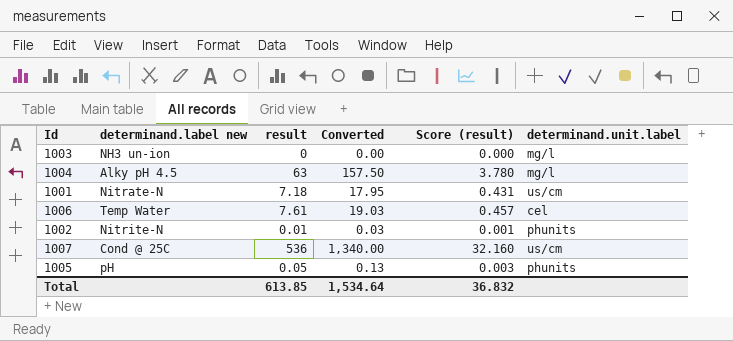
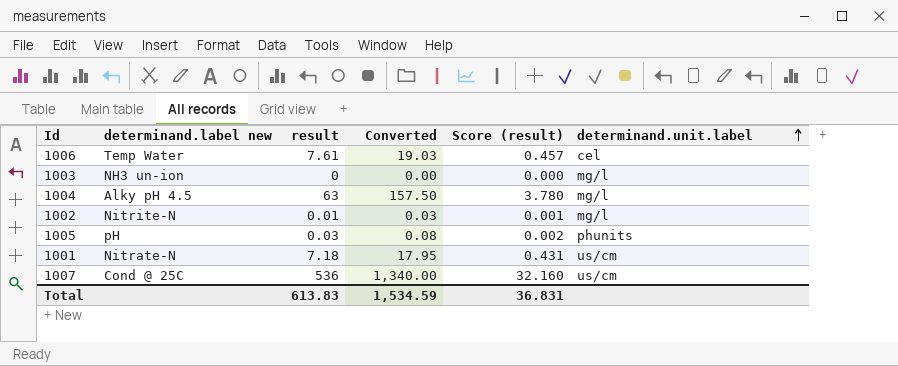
row order: none -> determinand.unit.label ascending
1002 | determinand.unit.label: phunits -> mg/l
1005 | result: 0.05 -> 0.03
1005 | Converted: 0.13 -> 0.08
1005 | Score (result): 0.003 -> 0.002
Total | result: 613.85 -> 613.83
Total | Converted: 1,534.64 -> 1,534.59
Total | Score (result): 36.832 -> 36.831

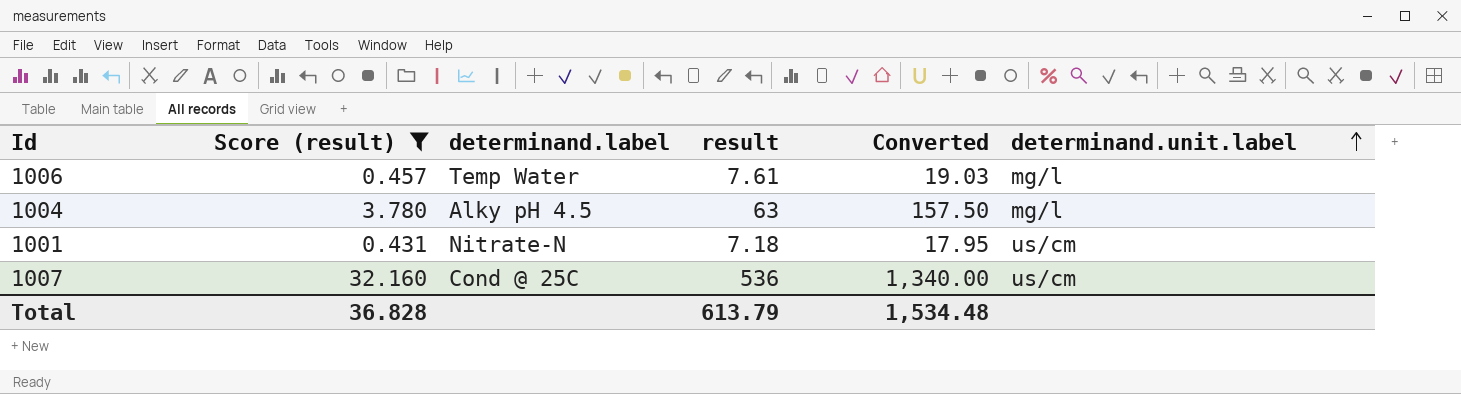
filter: none -> Score (result) >= 0.431
column Score (result) | position: 5 -> 2
column name: determinand.label new -> determinand.label
1006 | determinand.unit.label: cel -> mg/l
Total | Score (result): 36.831 -> 36.828
Total | result: 613.83 -> 613.79
Total | Converted: 1,534.59 -> 1,534.48

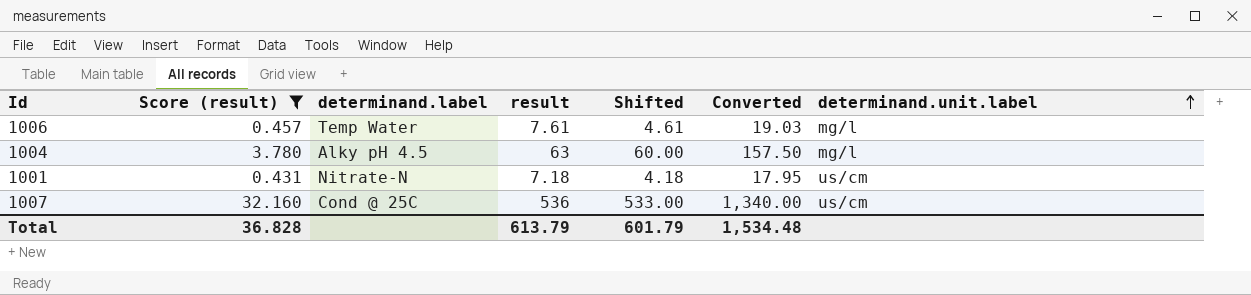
column Shifted | formula: none -> [result] - 3

